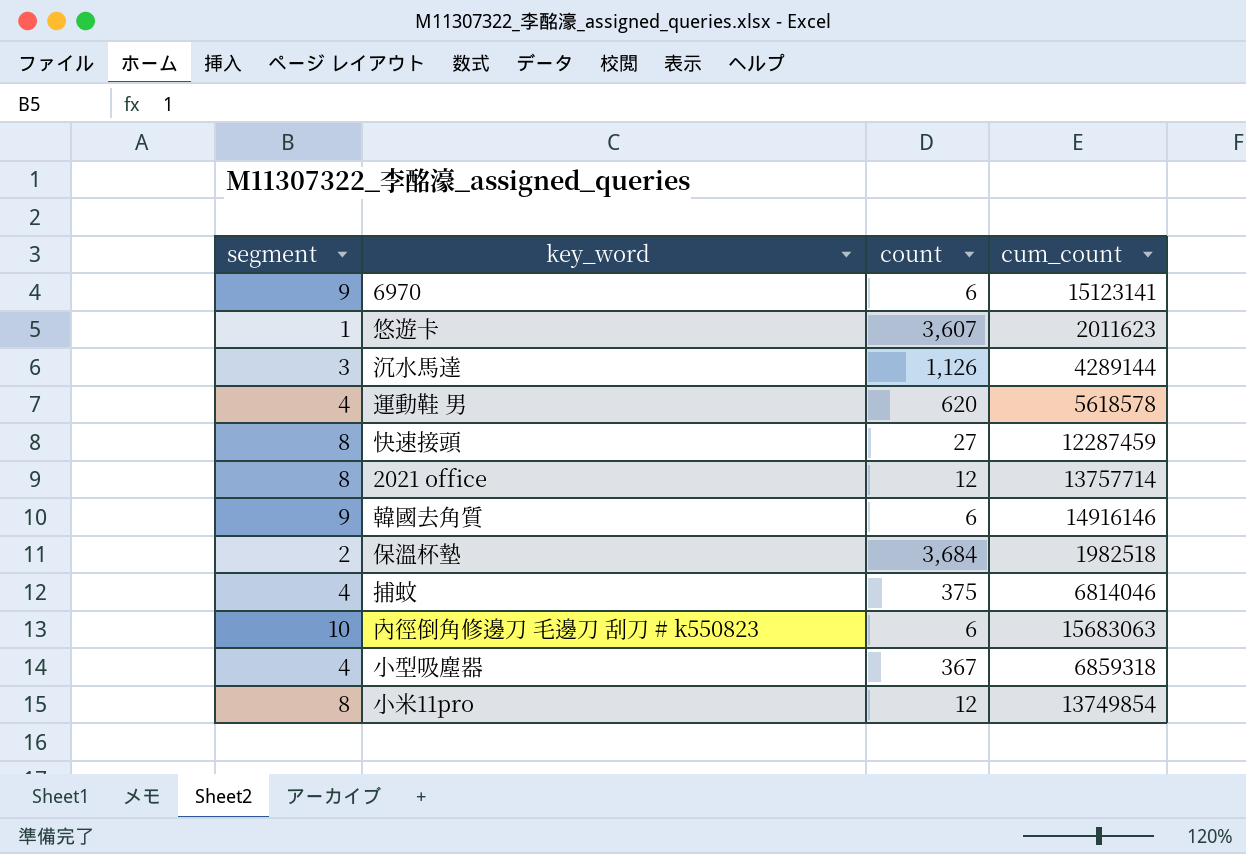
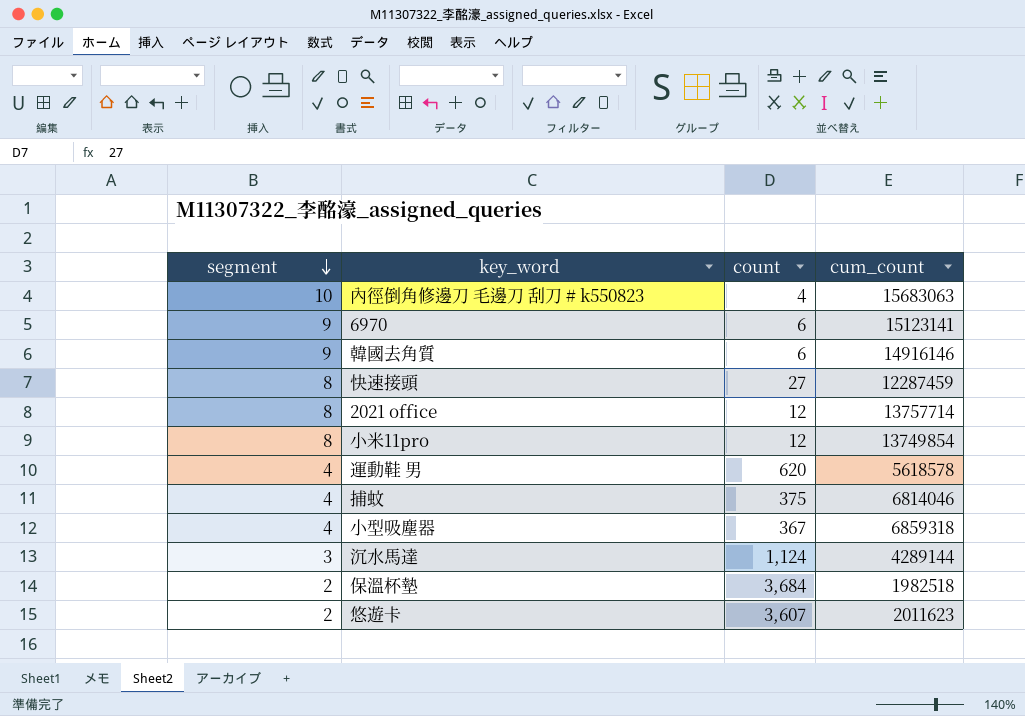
row order: none -> segment descending
內徑倒角修邊刀 毛邊刀 刮刀 # k550823 | count: 6 -> 4
沉水馬達 | count: 1,126 -> 1,124
悠遊卡 | segment: 1 -> 2

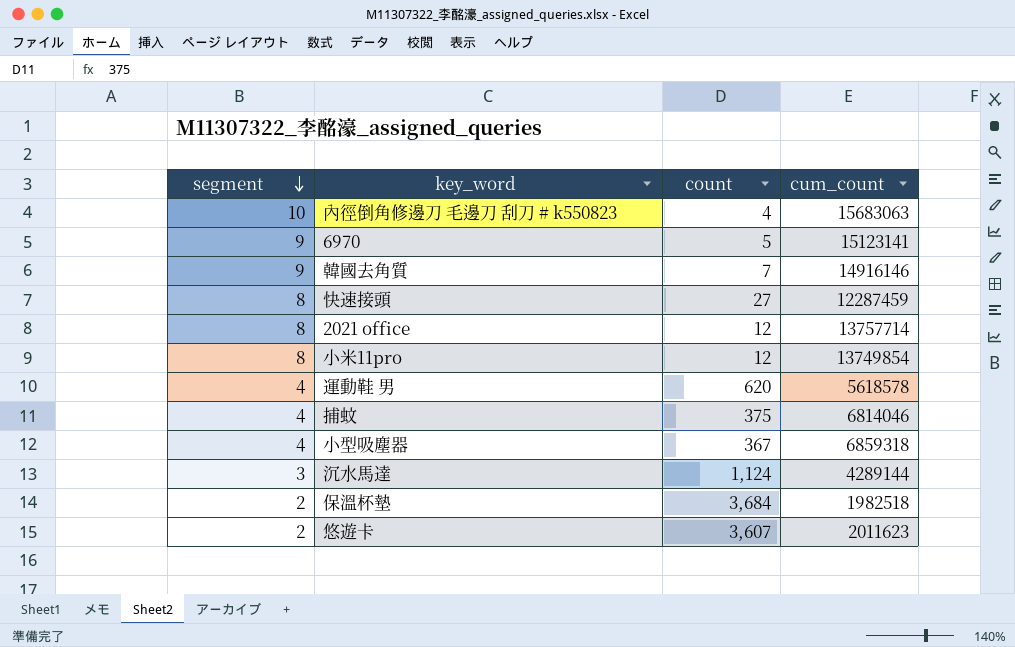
6970 | count: 6 -> 5
韓國去角質 | count: 6 -> 7

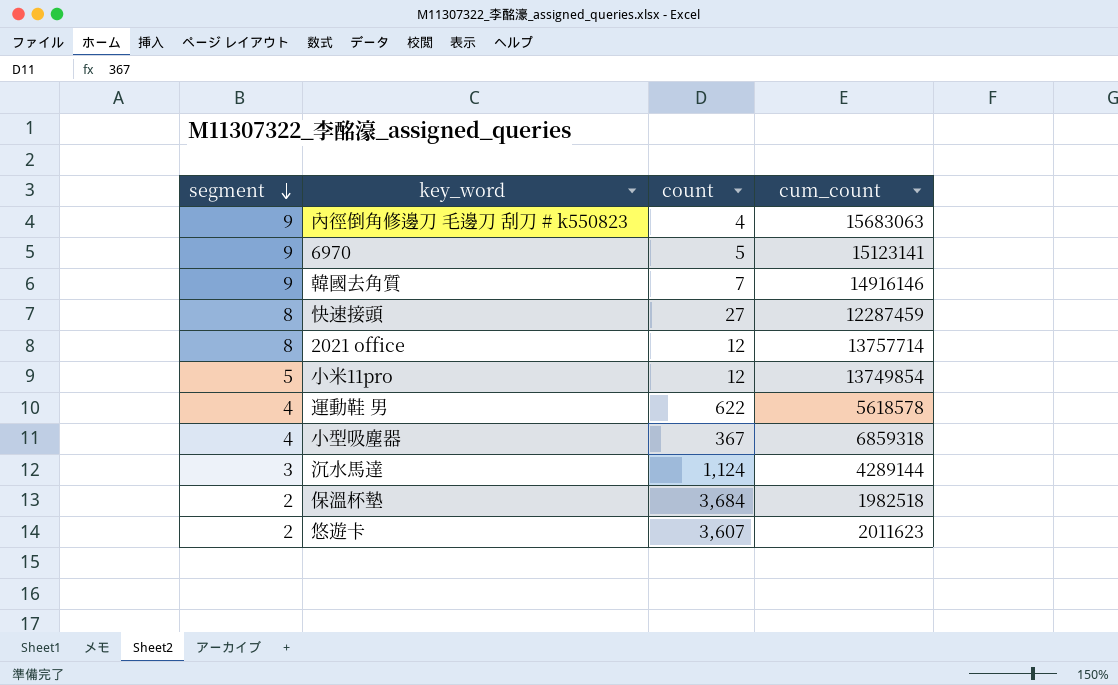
row 捕蚊: 4 | 375 | 6814046 -> none
內徑倒角修邊刀 毛邊刀 刮刀 # k550823 | segment: 10 -> 9
小米11pro | segment: 8 -> 5
運動鞋 男 | count: 620 -> 622

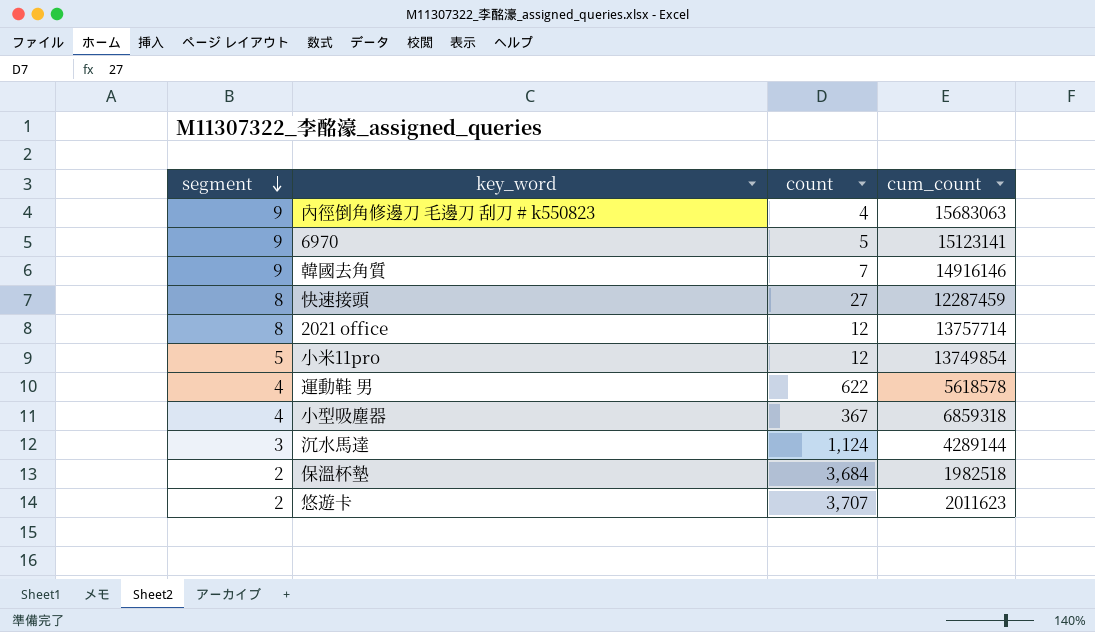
悠遊卡 | count: 3,607 -> 3,707

